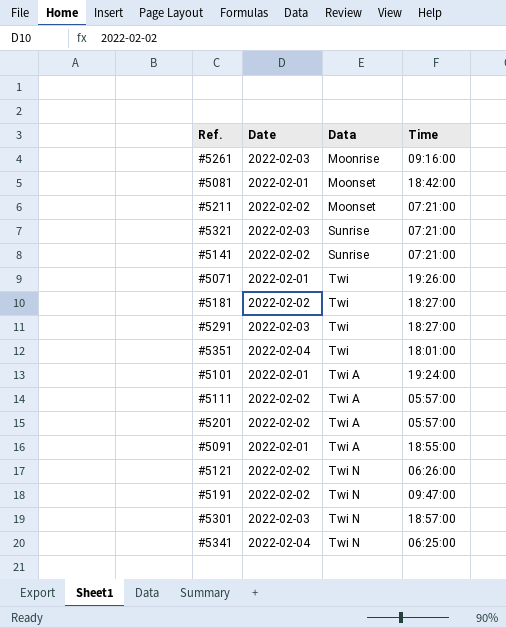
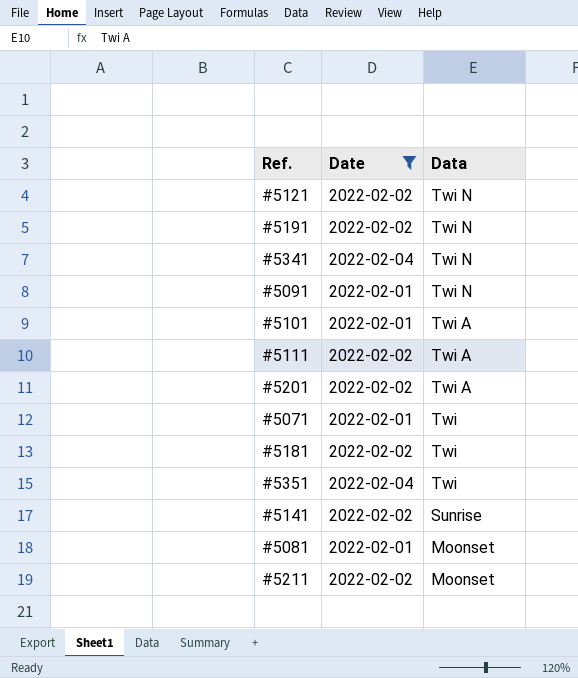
filter: none -> Date != 2022-02-03
row order: Data ascending -> Data descending
column Time | position: 4 -> none
#5091 | Data: Twi A -> Twi N

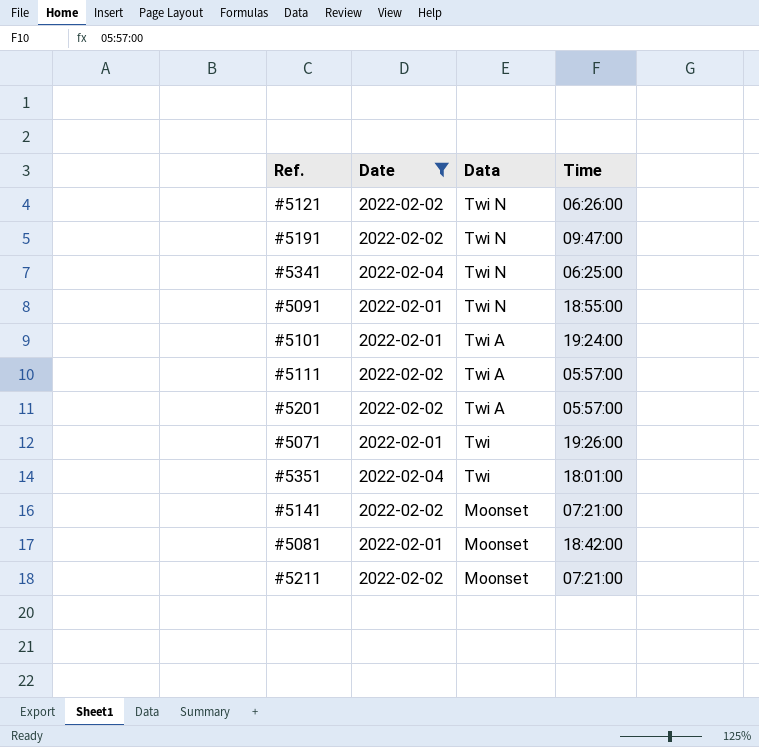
column Time | position: none -> 4
row #5181: 2022-02-02 | Twi -> none
#5141 | Data: Sunrise -> Moonset

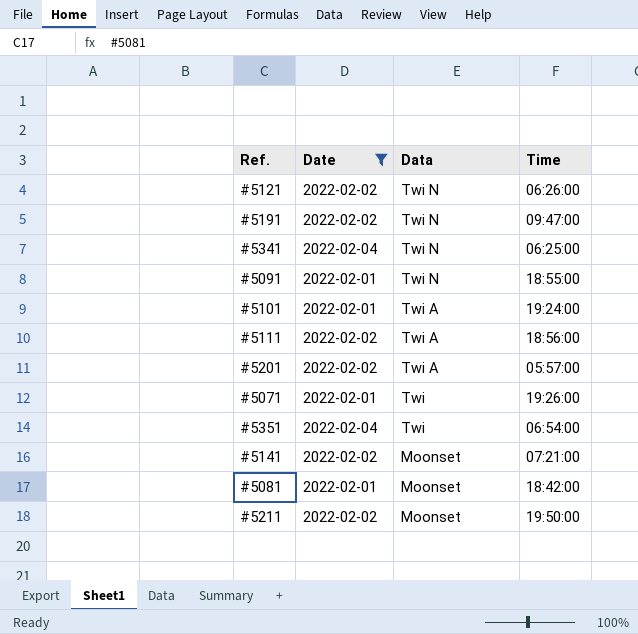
#5111 | Time: 05:57:00 -> 18:56:00
#5351 | Time: 18:01:00 -> 06:54:00
#5211 | Time: 07:21:00 -> 19:50:00

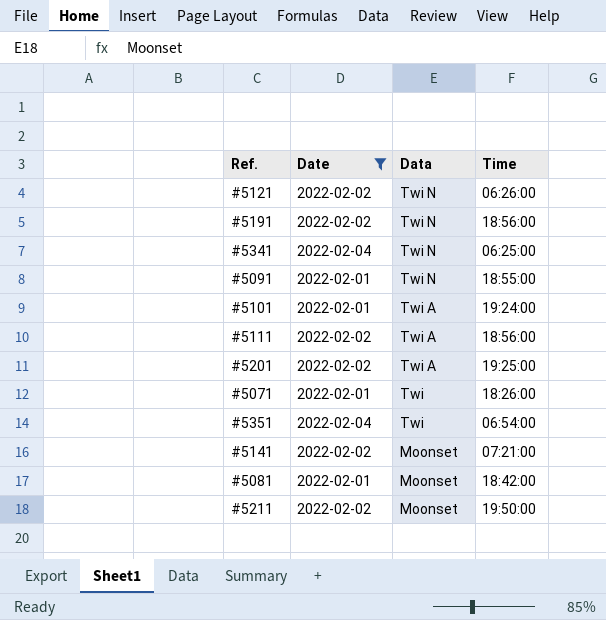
#5191 | Time: 09:47:00 -> 18:56:00
#5201 | Time: 05:57:00 -> 19:25:00
#5071 | Time: 19:26:00 -> 18:26:00

